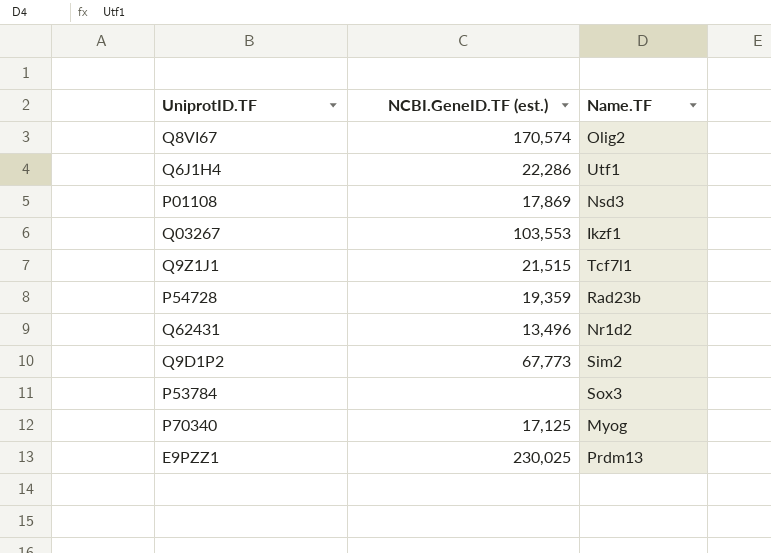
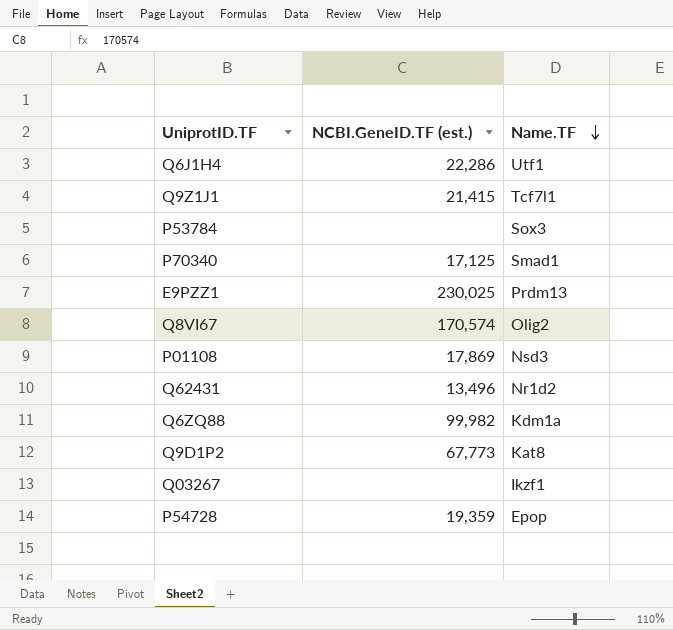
row order: none -> Name.TF descending
Q9Z1J1 | NCBI.GeneID.TF (est.): 21,515 -> 21,415
P70340 | Name.TF: Myog -> Smad1
row Q6ZQ88: none -> 99,982 | Kdm1a
Q9D1P2 | Name.TF: Sim2 -> Kat8
Q03267 | NCBI.GeneID.TF (est.): 103,553 -> none
P54728 | Name.TF: Rad23b -> Epop

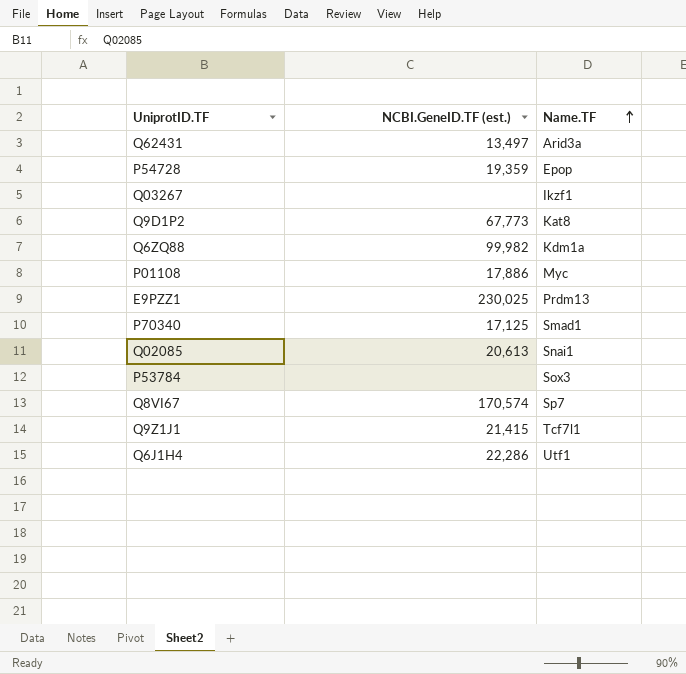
row order: Name.TF descending -> Name.TF ascending
Q62431 | NCBI.GeneID.TF (est.): 13,496 -> 13,497
Q62431 | Name.TF: Nr1d2 -> Arid3a
P01108 | NCBI.GeneID.TF (est.): 17,869 -> 17,886
P01108 | Name.TF: Nsd3 -> Myc
row Q02085: none -> 20,613 | Snai1
Q8VI67 | Name.TF: Olig2 -> Sp7

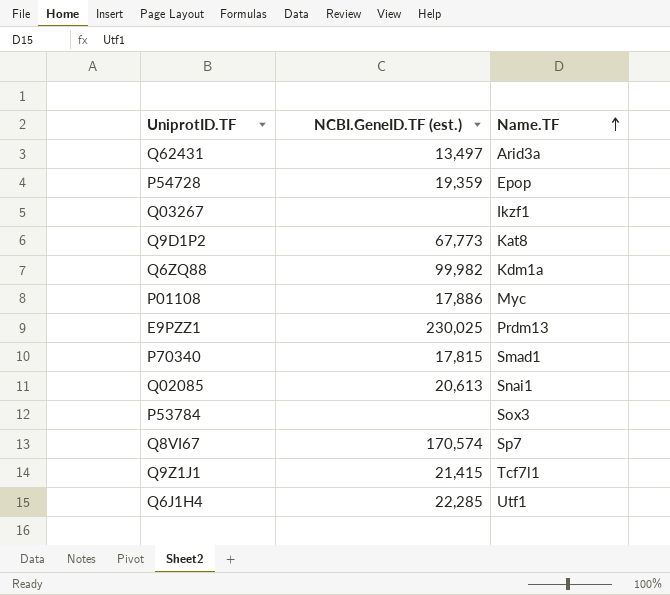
P70340 | NCBI.GeneID.TF (est.): 17,125 -> 17,815
Q6J1H4 | NCBI.GeneID.TF (est.): 22,286 -> 22,285

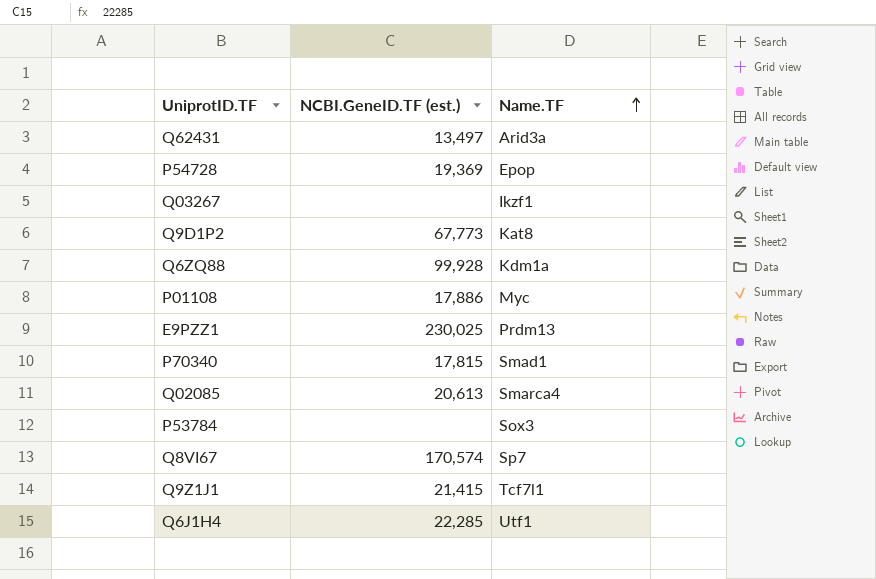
P54728 | NCBI.GeneID.TF (est.): 19,359 -> 19,369
Q6ZQ88 | NCBI.GeneID.TF (est.): 99,982 -> 99,928
Q02085 | Name.TF: Snai1 -> Smarca4

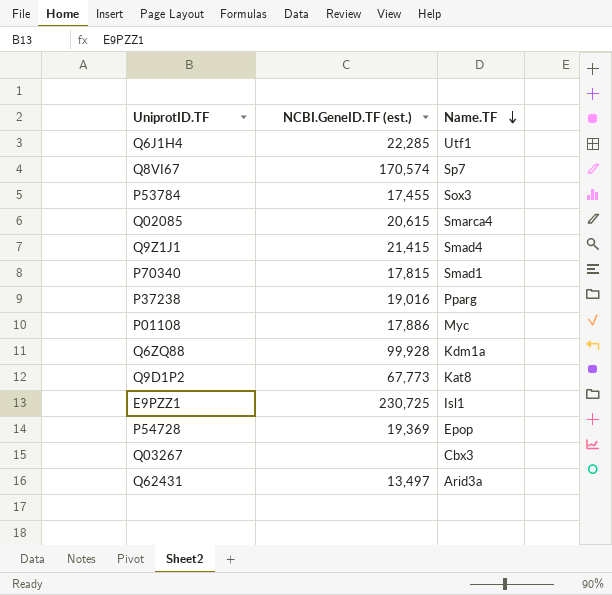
row order: Name.TF ascending -> Name.TF descending
P53784 | NCBI.GeneID.TF (est.): none -> 17,455
Q02085 | NCBI.GeneID.TF (est.): 20,613 -> 20,615
Q9Z1J1 | Name.TF: Tcf7l1 -> Smad4
row P37238: none -> 19,016 | Pparg
E9PZZ1 | NCBI.GeneID.TF (est.): 230,025 -> 230,725
E9PZZ1 | Name.TF: Prdm13 -> Isl1
Q03267 | Name.TF: Ikzf1 -> Cbx3

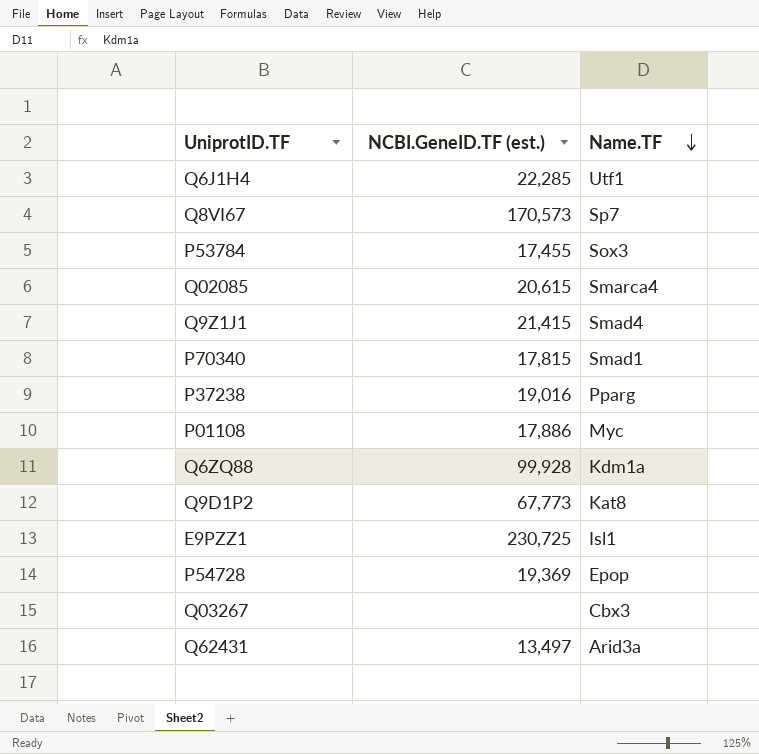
Q8VI67 | NCBI.GeneID.TF (est.): 170,574 -> 170,573

